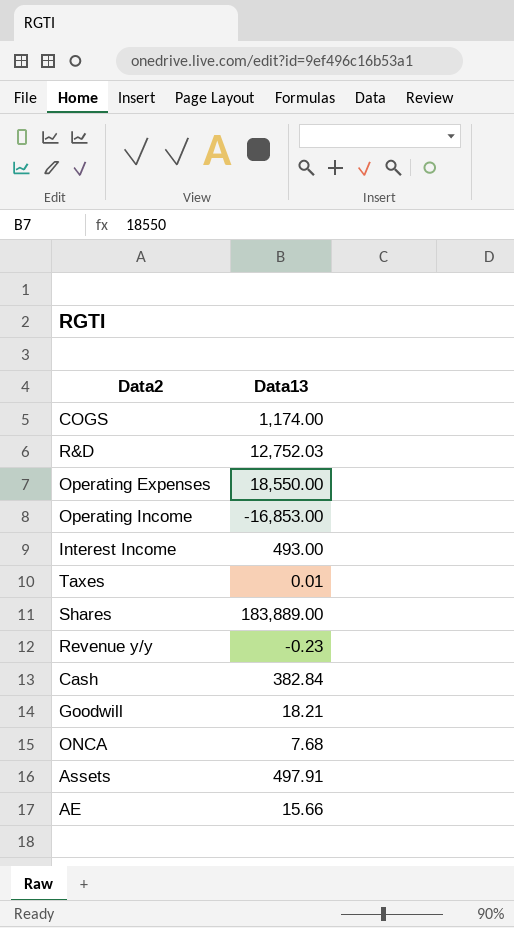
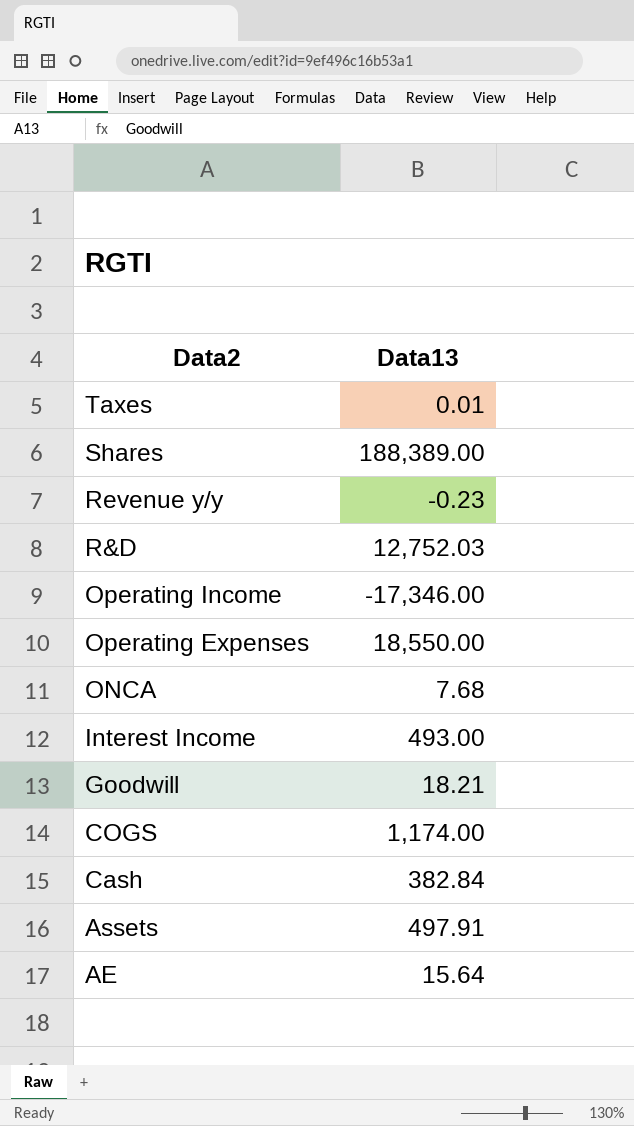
row order: none -> Data2 descending
Shares | Data13: 183,889.00 -> 188,389.00
Operating Income | Data13: -16,853.00 -> -17,346.00
AE | Data13: 15.66 -> 15.64

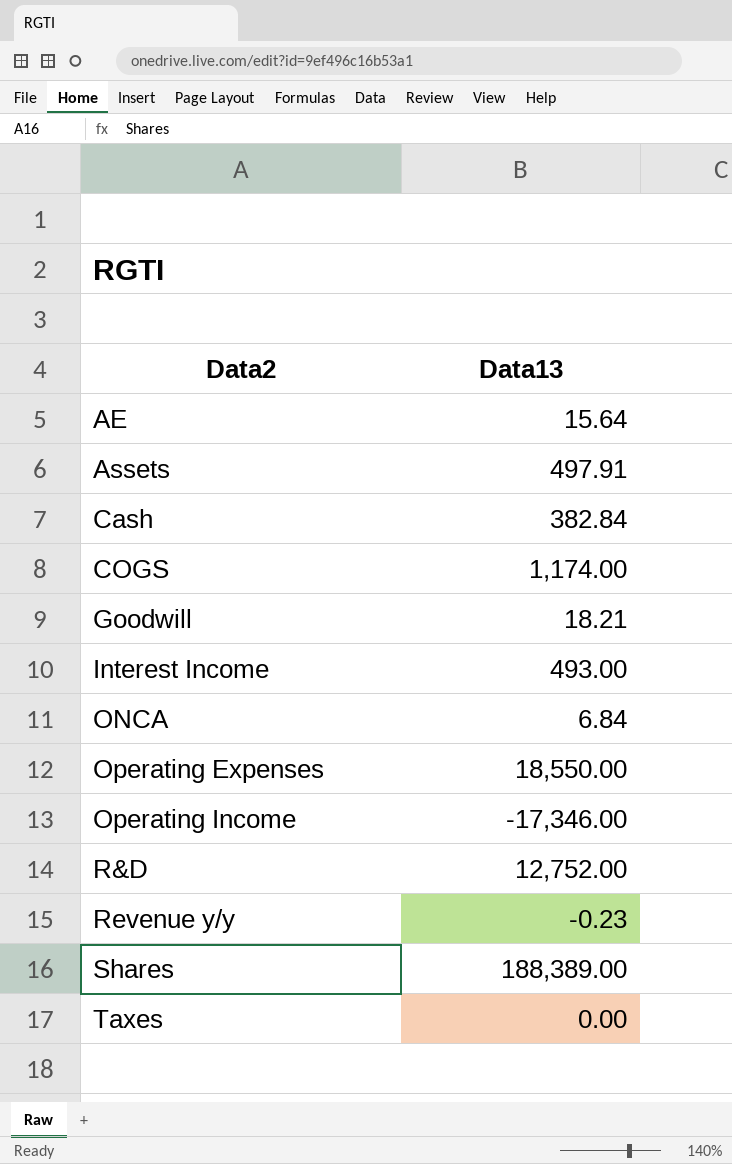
row order: Data2 descending -> Data2 ascending
ONCA | Data13: 7.68 -> 6.84
R&D | Data13: 12,752.03 -> 12,752.00
Taxes | Data13: 0.01 -> 0.00

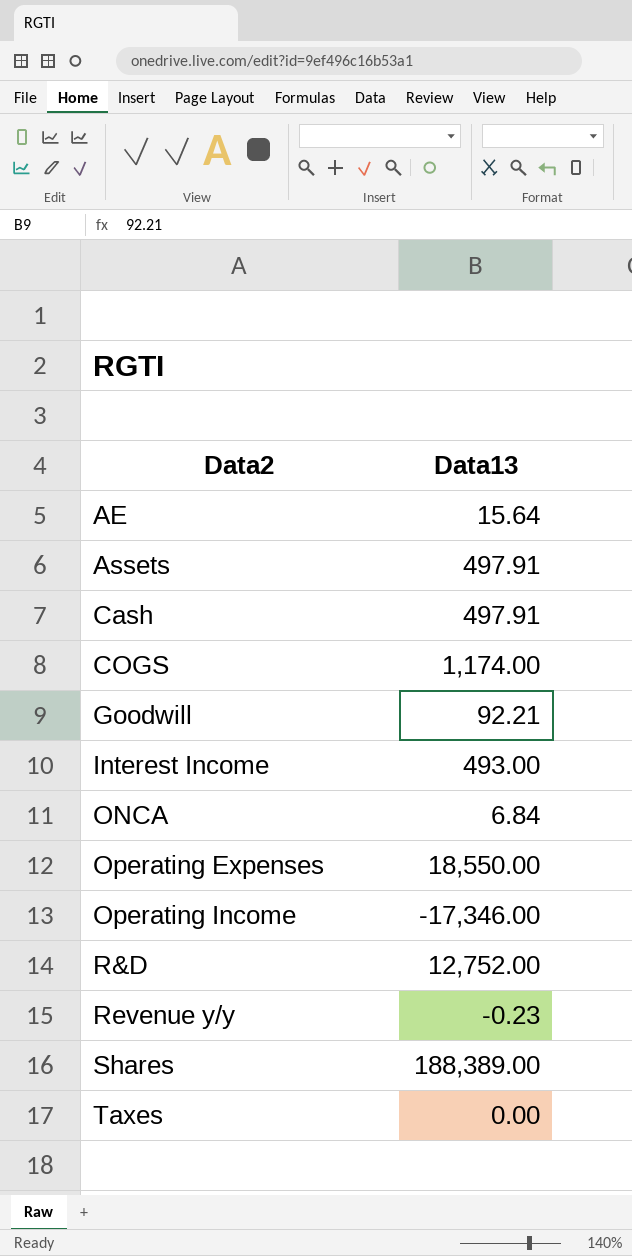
Cash | Data13: 382.84 -> 497.91
Goodwill | Data13: 18.21 -> 92.21

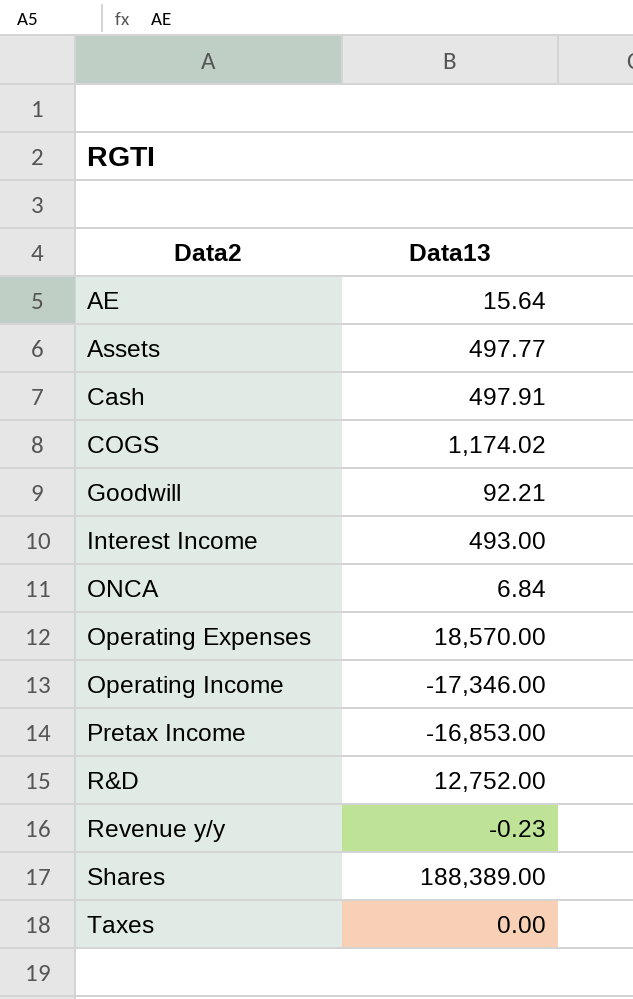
Assets | Data13: 497.91 -> 497.77
COGS | Data13: 1,174.00 -> 1,174.02
Operating Expenses | Data13: 18,550.00 -> 18,570.00
row Pretax Income: none -> -16,853.00

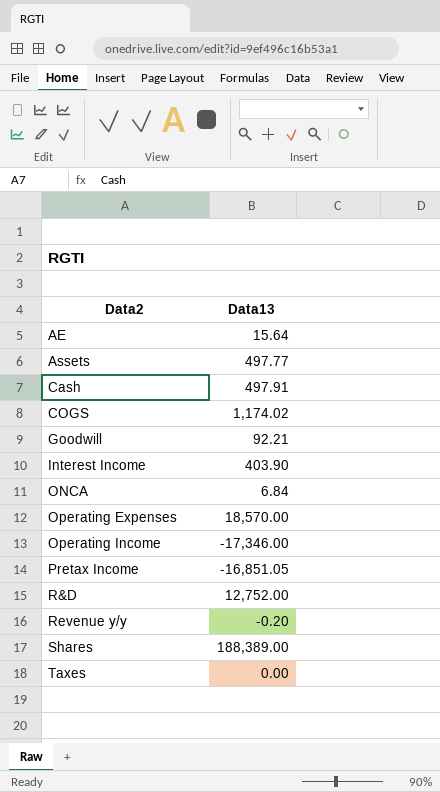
Interest Income | Data13: 493.00 -> 403.90
Pretax Income | Data13: -16,853.00 -> -16,851.05
Revenue y/y | Data13: -0.23 -> -0.20

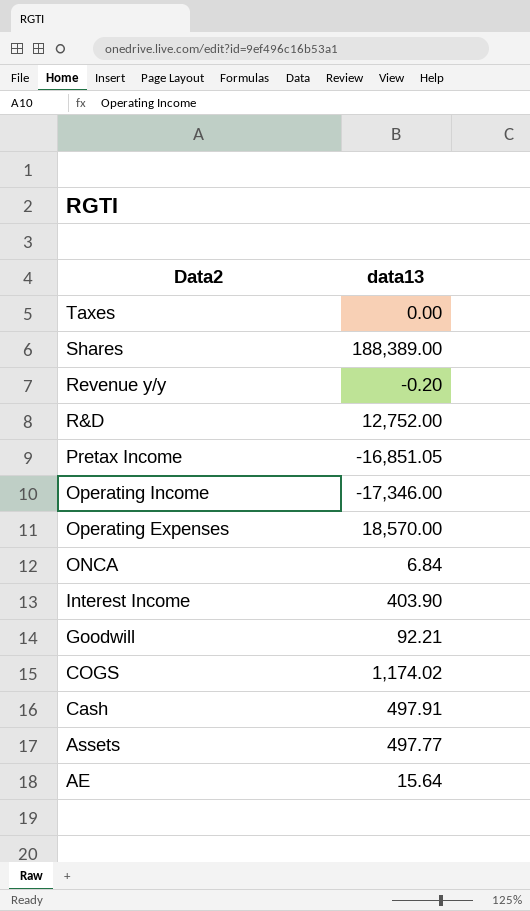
row order: Data2 ascending -> Data2 descending
column name: Data13 -> data13

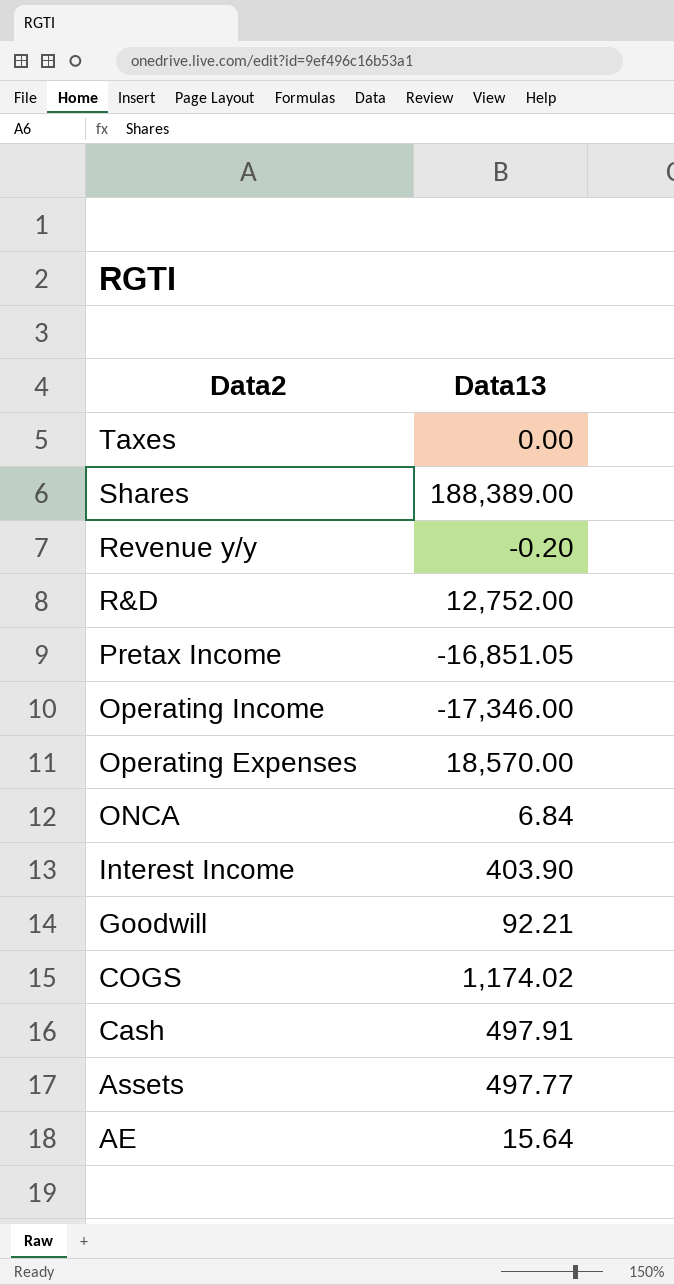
column name: data13 -> Data13

